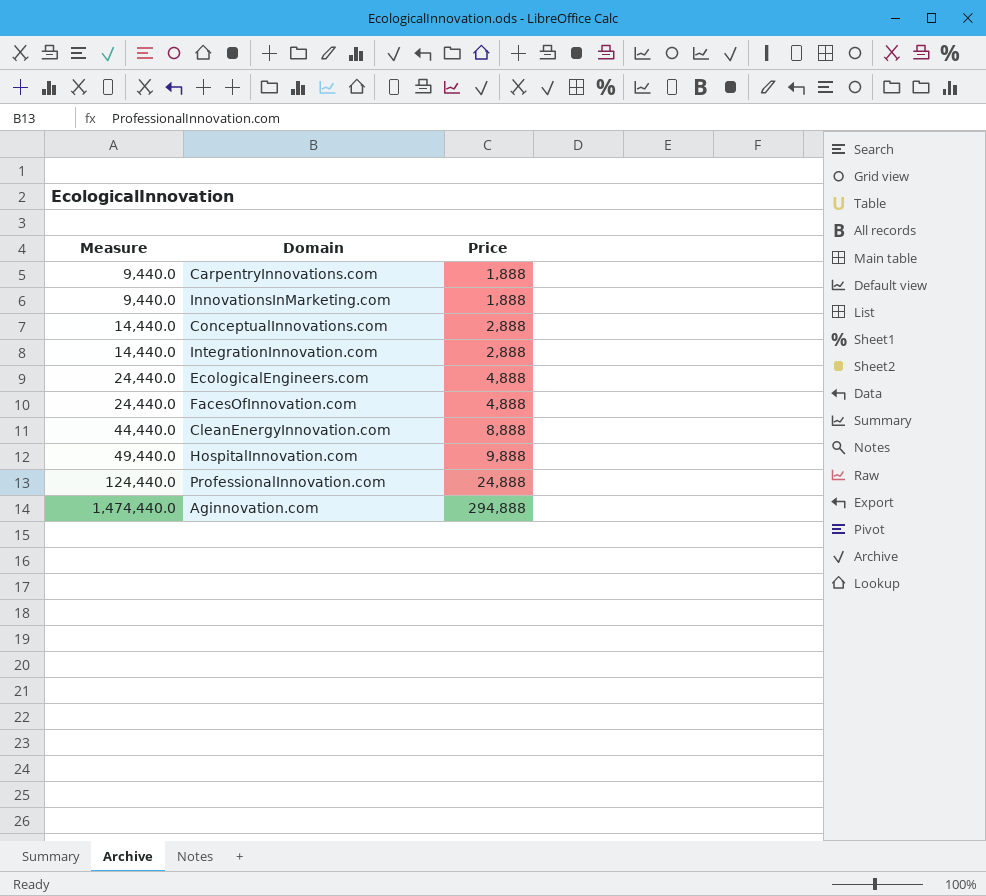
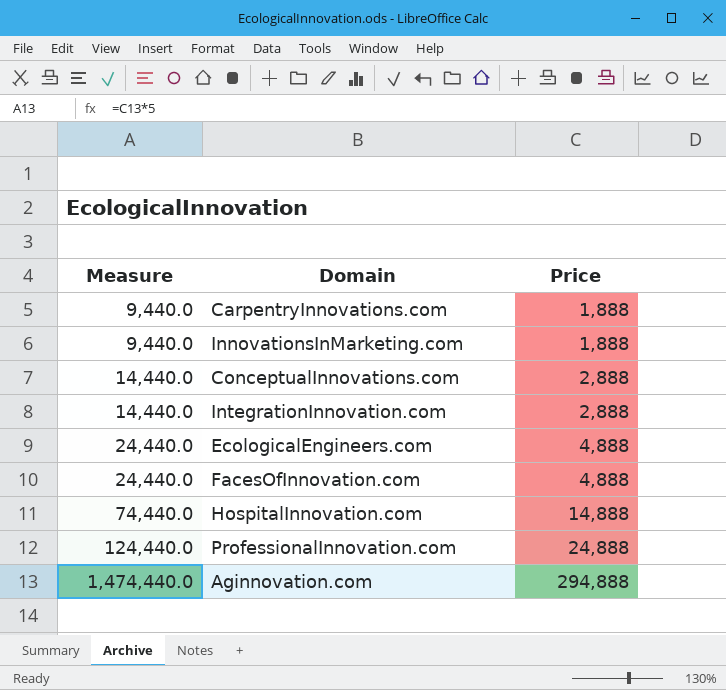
row CleanEnergyInnovation.com: 44,440.0 | 8,888 -> none
HospitalInnovation.com | Measure: 49,440.0 -> 74,440.0
HospitalInnovation.com | Price: 9,888 -> 14,888

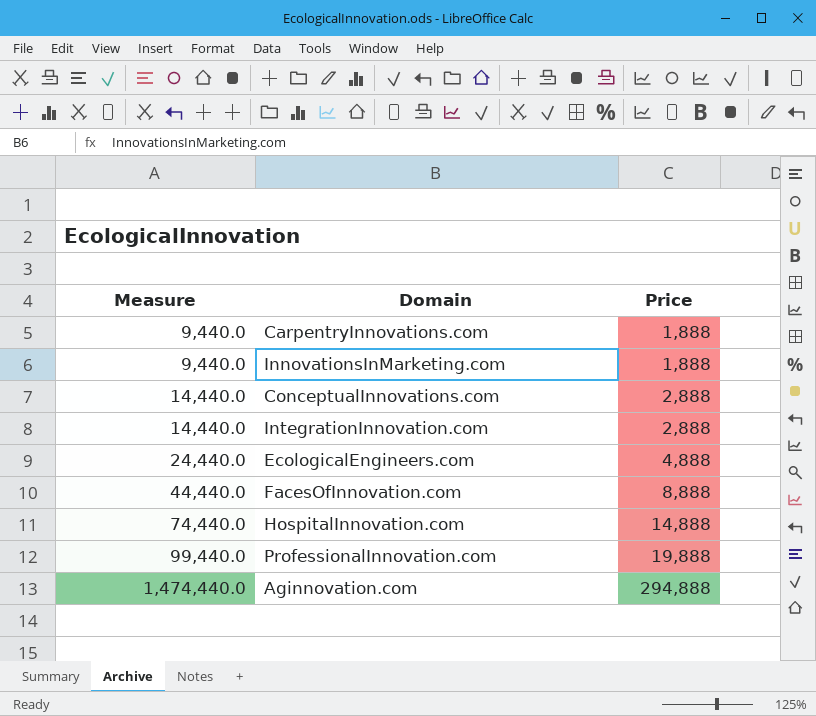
FacesOfInnovation.com | Measure: 24,440.0 -> 44,440.0
FacesOfInnovation.com | Price: 4,888 -> 8,888
ProfessionalInnovation.com | Measure: 124,440.0 -> 99,440.0
ProfessionalInnovation.com | Price: 24,888 -> 19,888

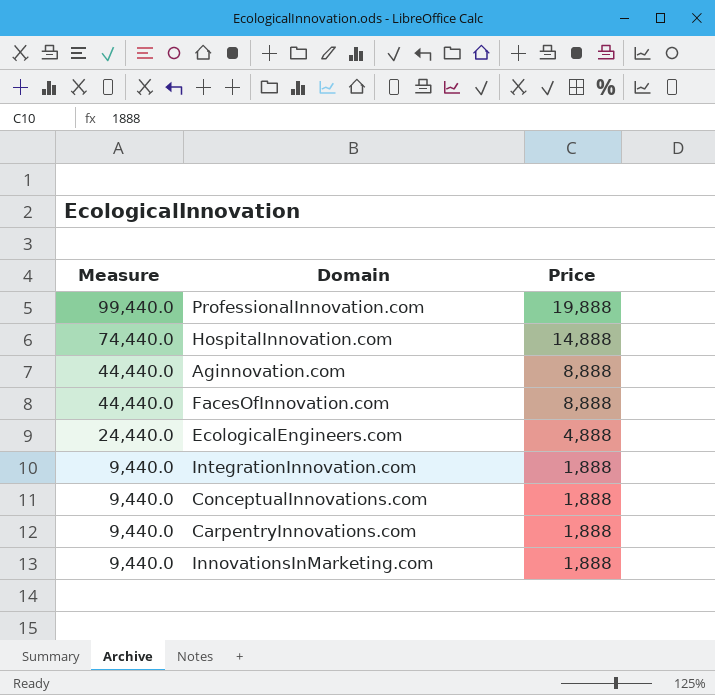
row order: Measure ascending -> Measure descending
Aginnovation.com | Measure: 1,474,440.0 -> 44,440.0
Aginnovation.com | Price: 294,888 -> 8,888
IntegrationInnovation.com | Measure: 14,440.0 -> 9,440.0
IntegrationInnovation.com | Price: 2,888 -> 1,888
ConceptualInnovations.com | Measure: 14,440.0 -> 9,440.0
ConceptualInnovations.com | Price: 2,888 -> 1,888

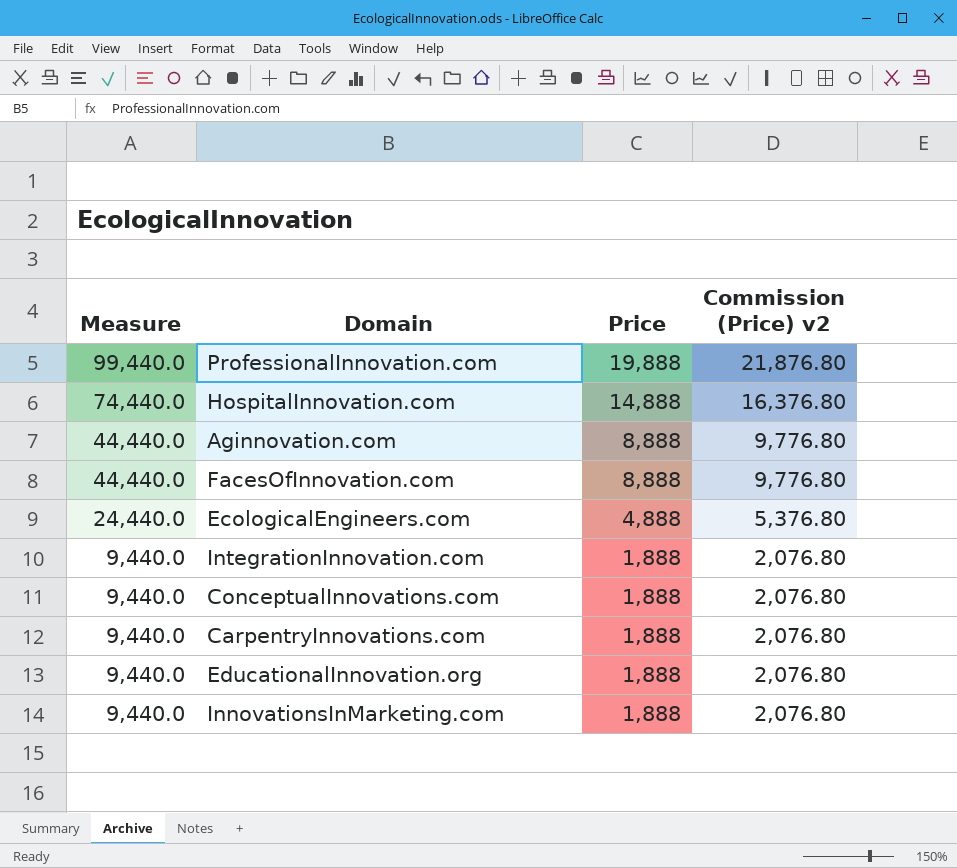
column Commission (Price) v2 | formula: none -> [Price] * 1.1
row EducationalInnovation.org: none -> 9,440.0 | 1,888 | 2,076.80

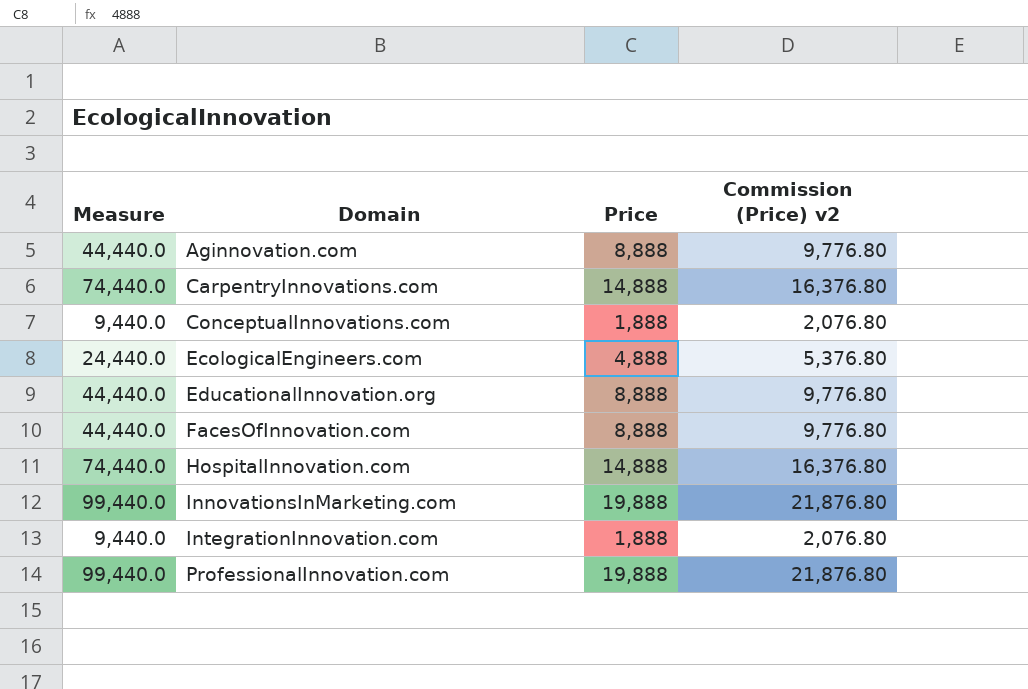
row order: Measure descending -> Domain ascending
CarpentryInnovations.com | Measure: 9,440.0 -> 74,440.0
CarpentryInnovations.com | Price: 1,888 -> 14,888
CarpentryInnovations.com | Commission (Price) v2: 2,076.80 -> 16,376.80
EducationalInnovation.org | Measure: 9,440.0 -> 44,440.0
EducationalInnovation.org | Price: 1,888 -> 8,888
EducationalInnovation.org | Commission (Price) v2: 2,076.80 -> 9,776.80
InnovationsInMarketing.com | Measure: 9,440.0 -> 99,440.0
InnovationsInMarketing.com | Price: 1,888 -> 19,888
InnovationsInMarketing.com | Commission (Price) v2: 2,076.80 -> 21,876.80

